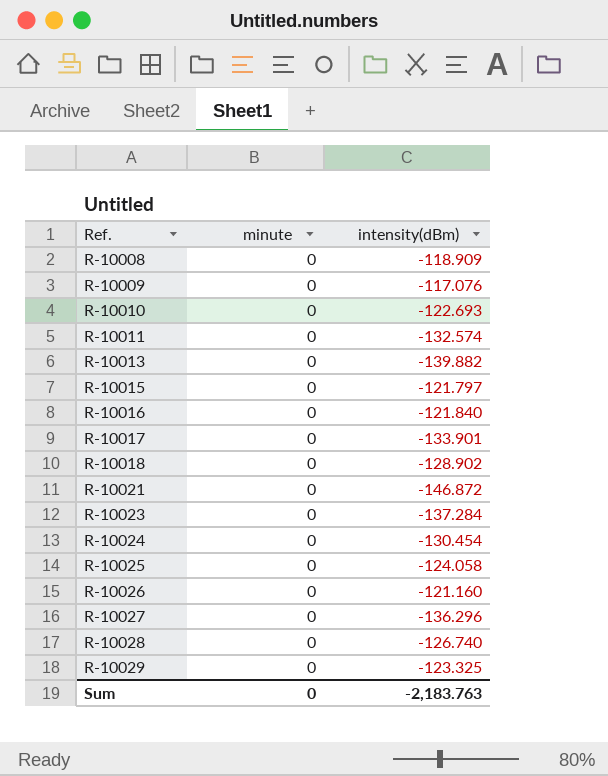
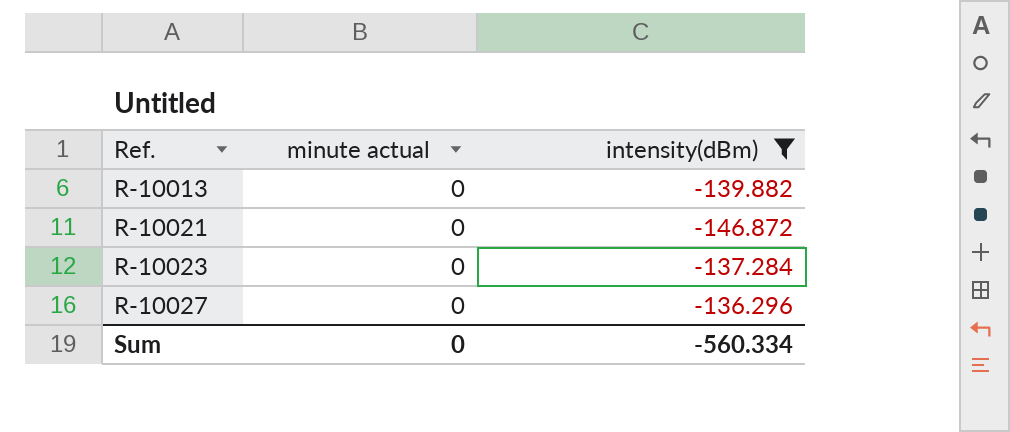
filter: none -> intensity(dBm) <= -136.296
column name: minute -> minute actual
Sum | intensity(dBm): -2,183.763 -> -560.334

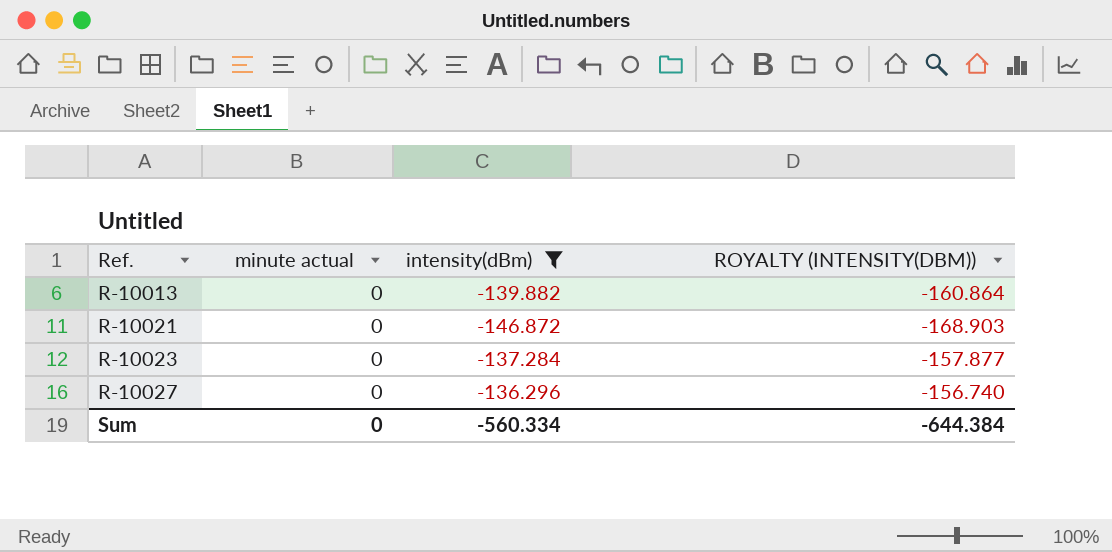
column ROYALTY (INTENSITY(DBM)) | formula: none -> [intensity(dBm)] * 1.15

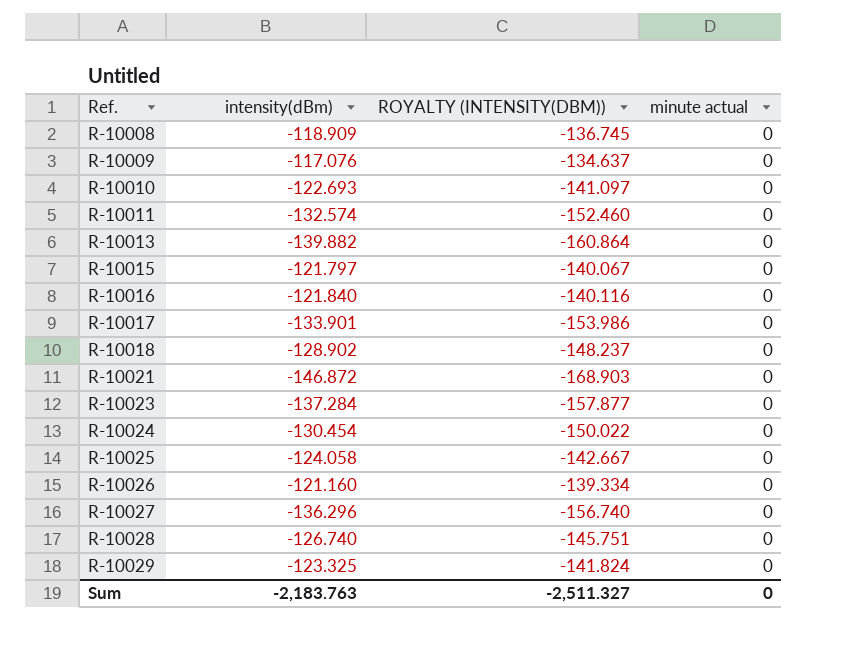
filter: intensity(dBm) <= -136.296 -> none
column minute actual | position: 2 -> 4
Sum | intensity(dBm): -560.334 -> -2,183.763
Sum | ROYALTY (INTENSITY(DBM)): -644.384 -> -2,511.327

